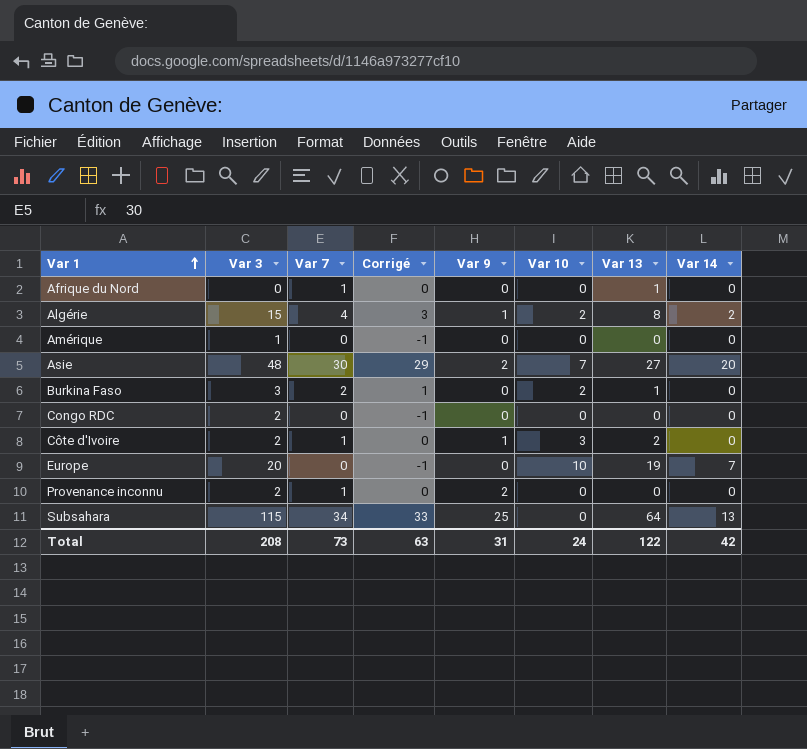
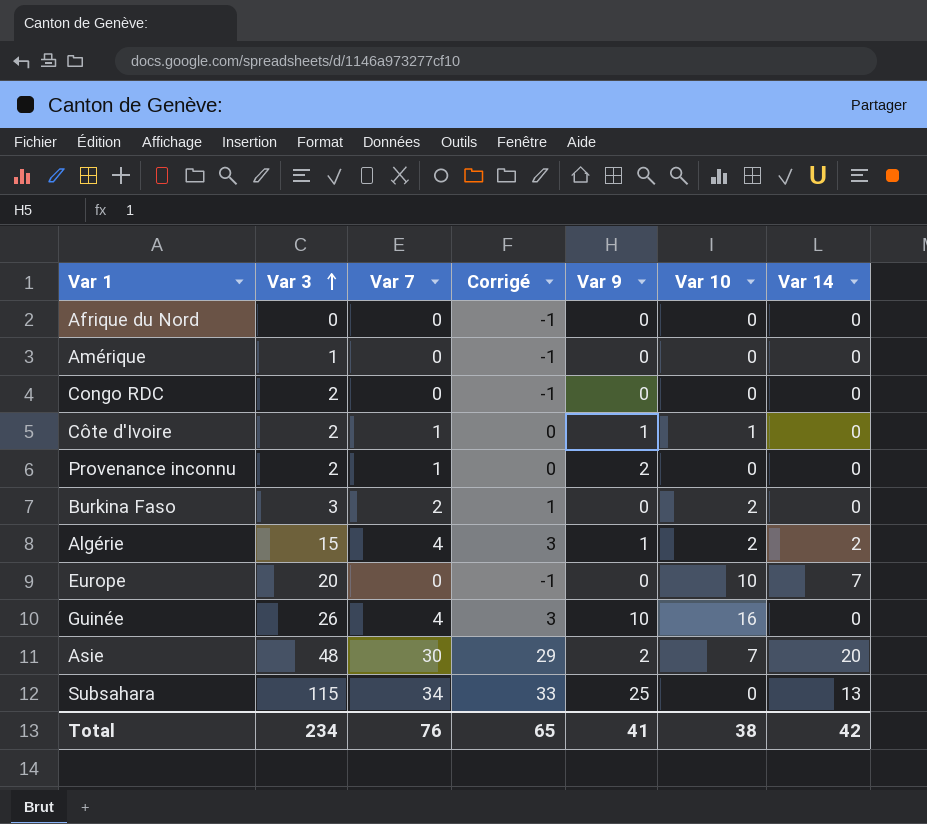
row order: Var 1 ascending -> Var 3 ascending
column Var 13 | position: 7 -> none
Afrique du Nord | Var 7: 1 -> 0
Afrique du Nord | Corrigé: 0 -> -1
Côte d'Ivoire | Var 10: 3 -> 1
row Guinée: none -> 26 | 4 | 3 | 10 | 16 | 0
Total | Var 3: 208 -> 234
Total | Var 7: 73 -> 76
Total | Corrigé: 63 -> 65
Total | Var 9: 31 -> 41
Total | Var 10: 24 -> 38

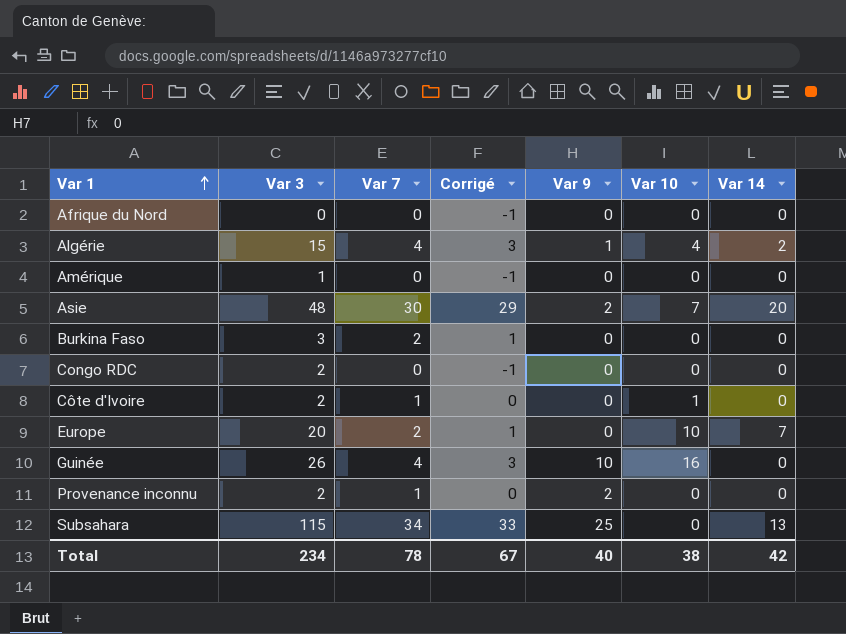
row order: Var 3 ascending -> Var 1 ascending
Algérie | Var 10: 2 -> 4
Burkina Faso | Var 10: 2 -> 0
Côte d'Ivoire | Var 9: 1 -> 0
Europe | Var 7: 0 -> 2
Europe | Corrigé: -1 -> 1
Total | Var 7: 76 -> 78
Total | Corrigé: 65 -> 67
Total | Var 9: 41 -> 40

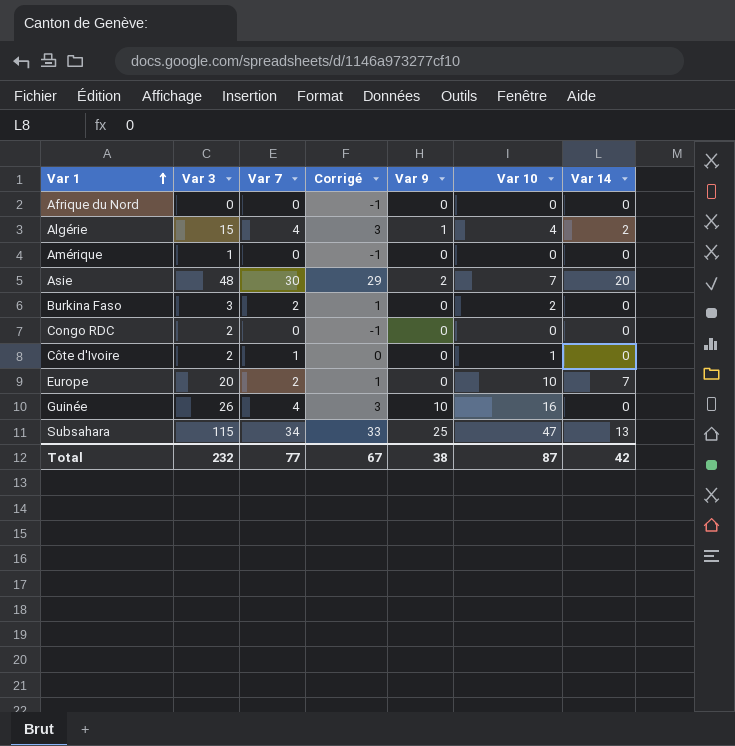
row Provenance inconnu: 2 | 1 | 0 | 2 | 0 | 0 -> none
Burkina Faso | Var 10: 0 -> 2
Subsahara | Var 10: 0 -> 47
Total | Var 3: 234 -> 232
Total | Var 7: 78 -> 77
Total | Var 9: 40 -> 38
Total | Var 10: 38 -> 87

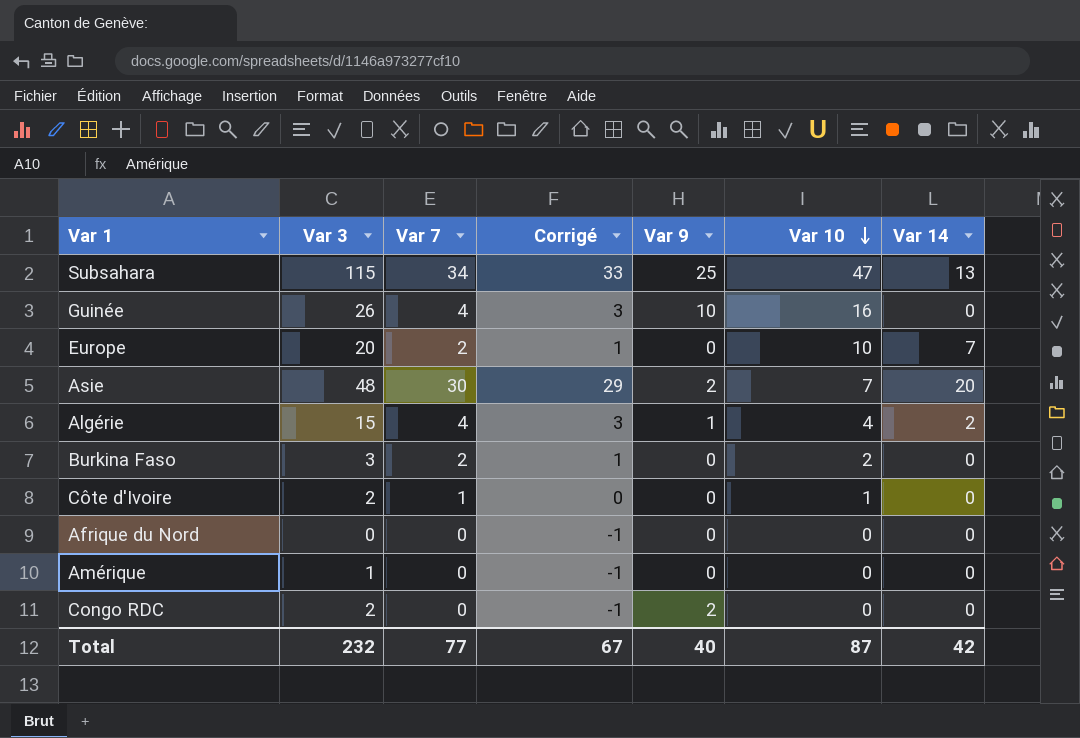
row order: Var 1 ascending -> Var 10 descending
Congo RDC | Var 9: 0 -> 2
Total | Var 9: 38 -> 40

